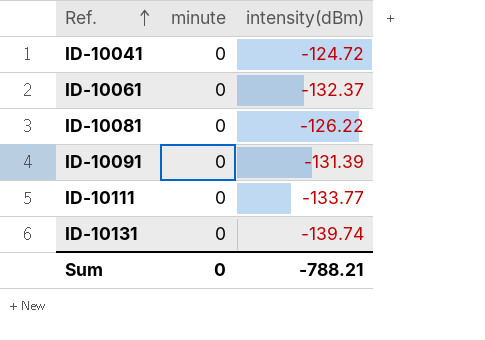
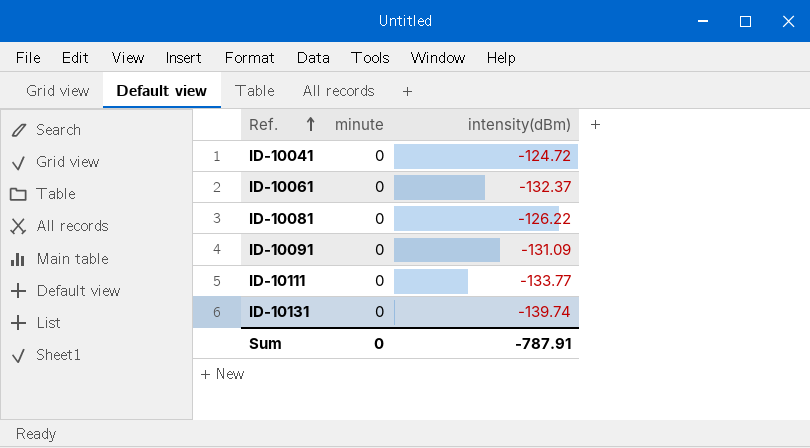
ID-10091 | intensity(dBm): -131.39 -> -131.09
Sum | intensity(dBm): -788.21 -> -787.91

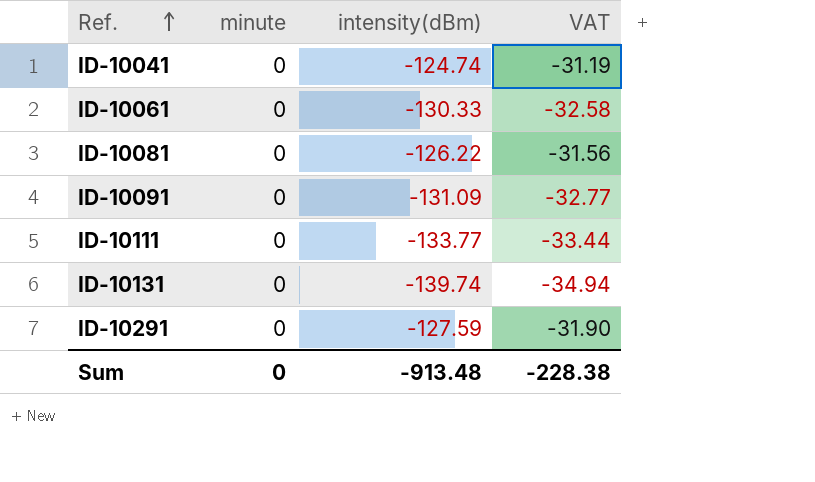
column VAT | formula: none -> [intensity(dBm)] * 0.25
ID-10041 | intensity(dBm): -124.72 -> -124.74
ID-10061 | intensity(dBm): -132.37 -> -130.33
row ID-10291: none -> 0 | -127.59 | -31.90
Sum | intensity(dBm): -787.91 -> -913.48

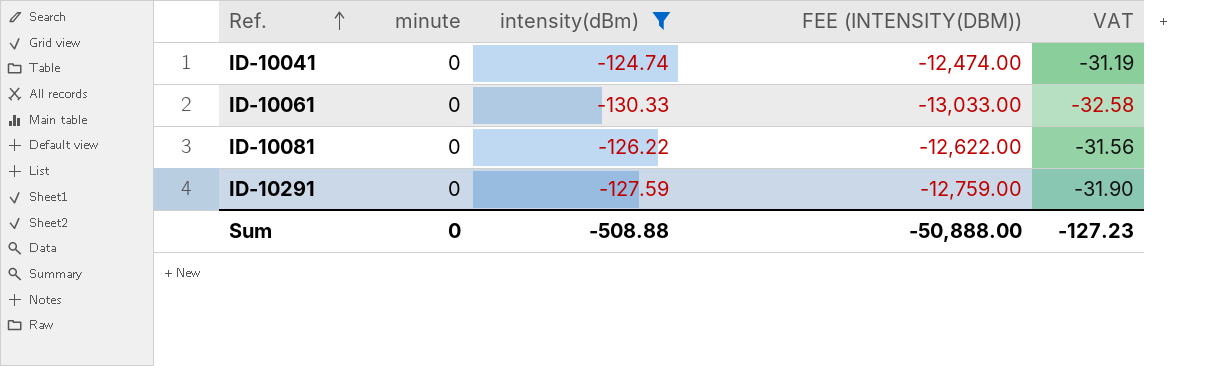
filter: none -> intensity(dBm) >= -130.33
column FEE (INTENSITY(DBM)) | formula: none -> [intensity(dBm)] * 100
Sum | intensity(dBm): -913.48 -> -508.88
Sum | VAT: -228.38 -> -127.23

